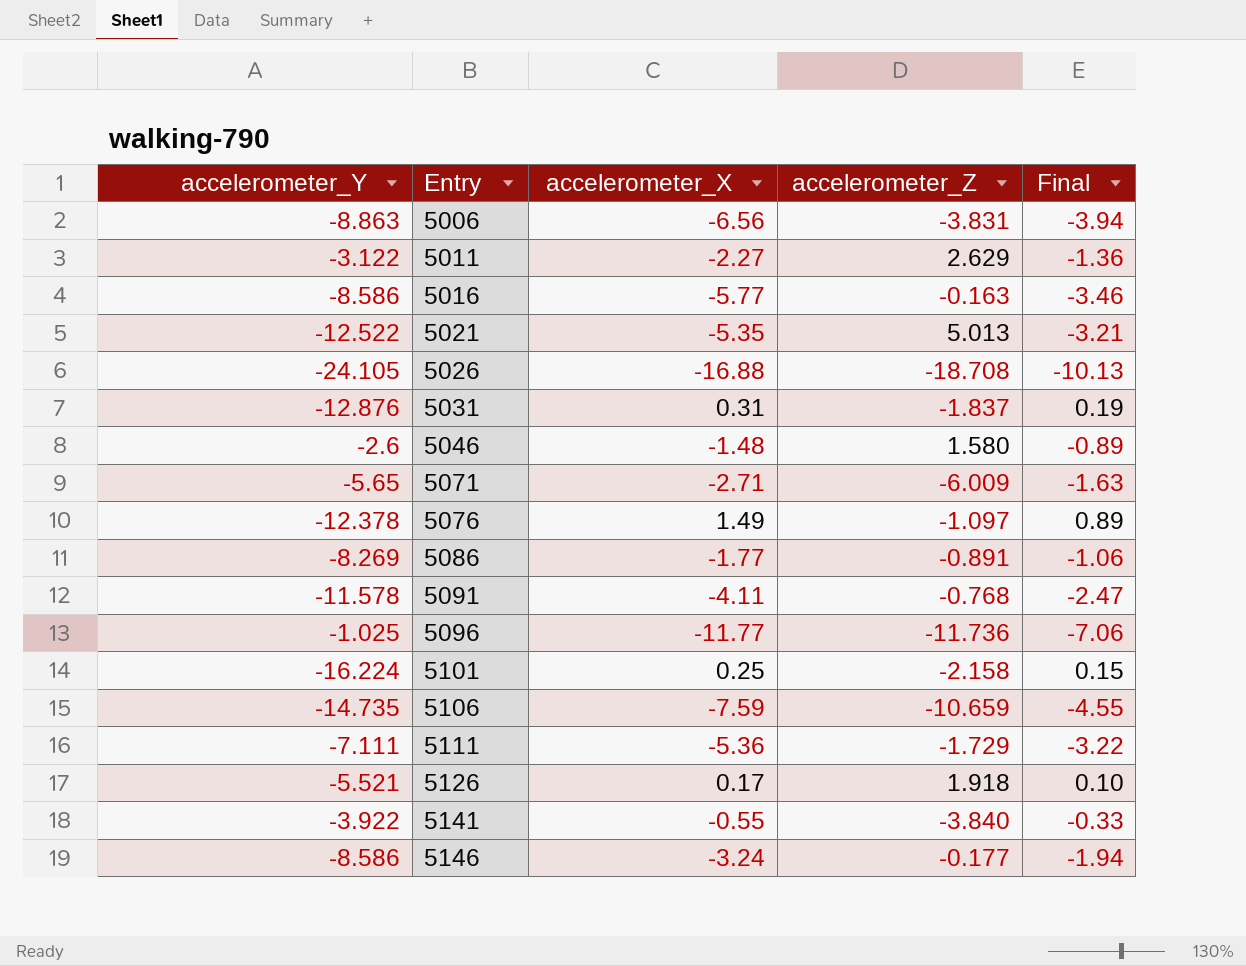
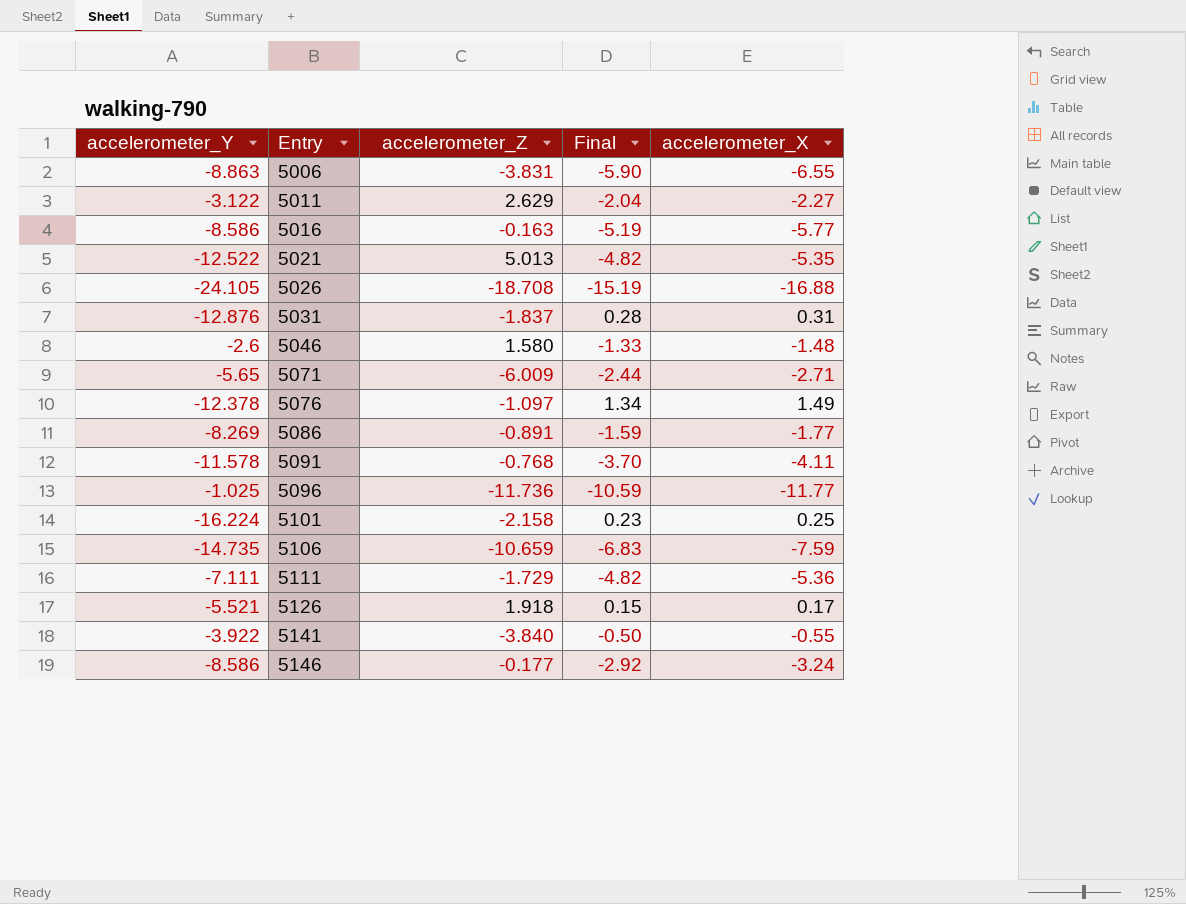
column Final | formula: [accelerometer_X] * 0.6 -> [accelerometer_X] * 0.9
column accelerometer_X | position: 3 -> 5
5006 | accelerometer_X: -6.56 -> -6.55

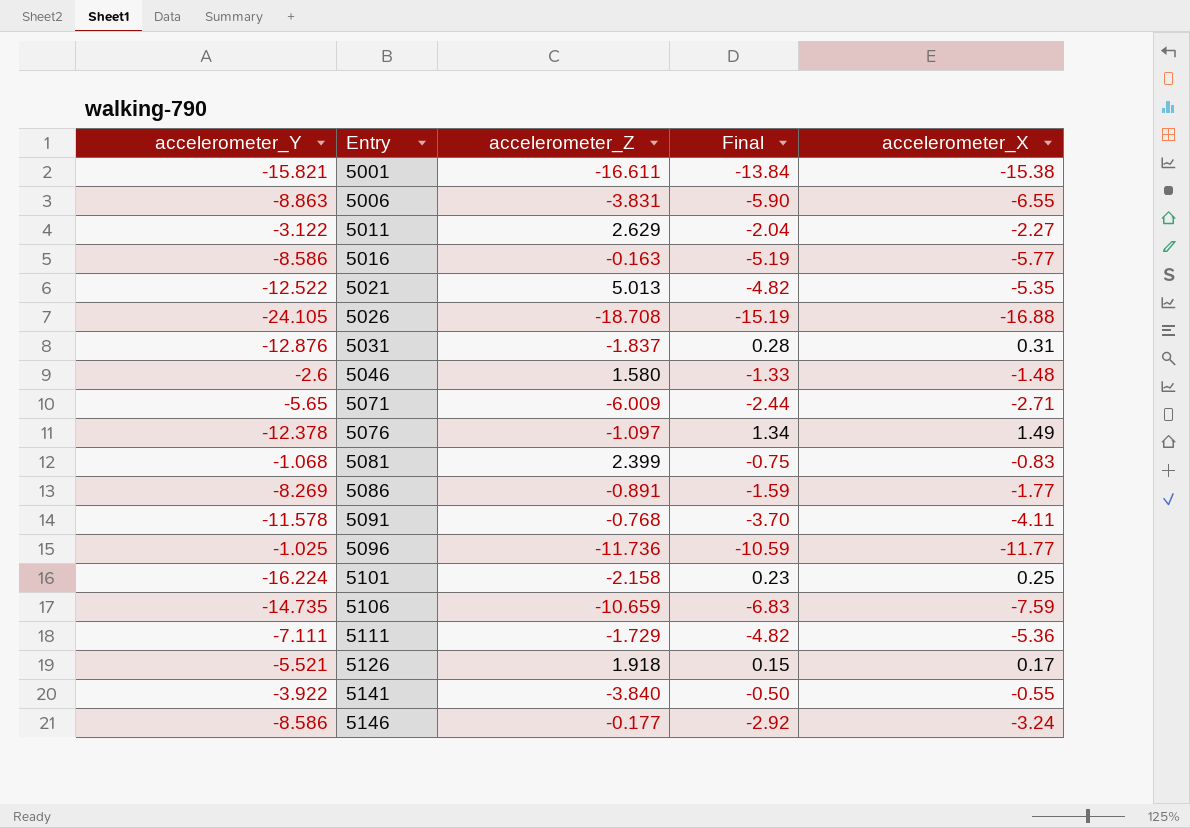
row 5001: none -> -15.821 | -16.611 | -13.84 | -15.38
row 5081: none -> -1.068 | 2.399 | -0.75 | -0.83

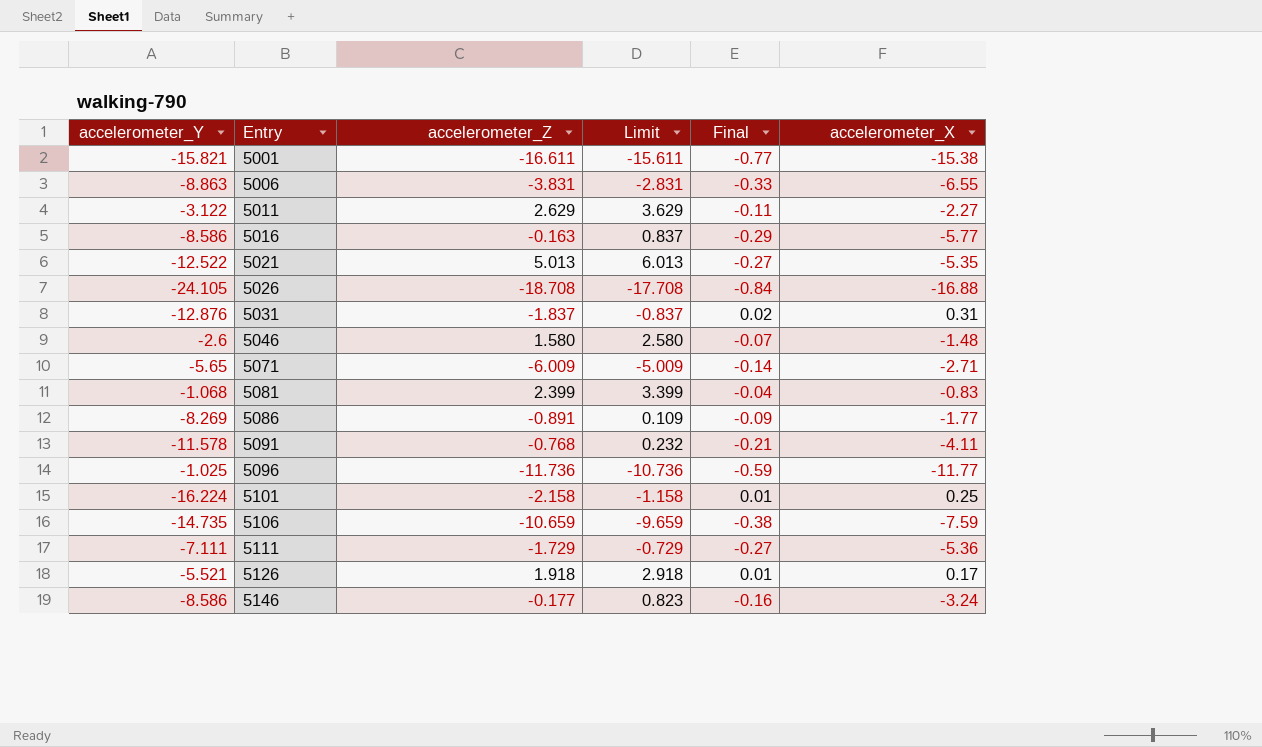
column Limit | formula: none -> [accelerometer_Z] + 1
column Final | formula: [accelerometer_X] * 0.9 -> [accelerometer_X] * 0.05
row 5076: -12.378 | -1.097 | 1.34 | 1.49 -> none
row 5141: -3.922 | -3.840 | -0.50 | -0.55 -> none

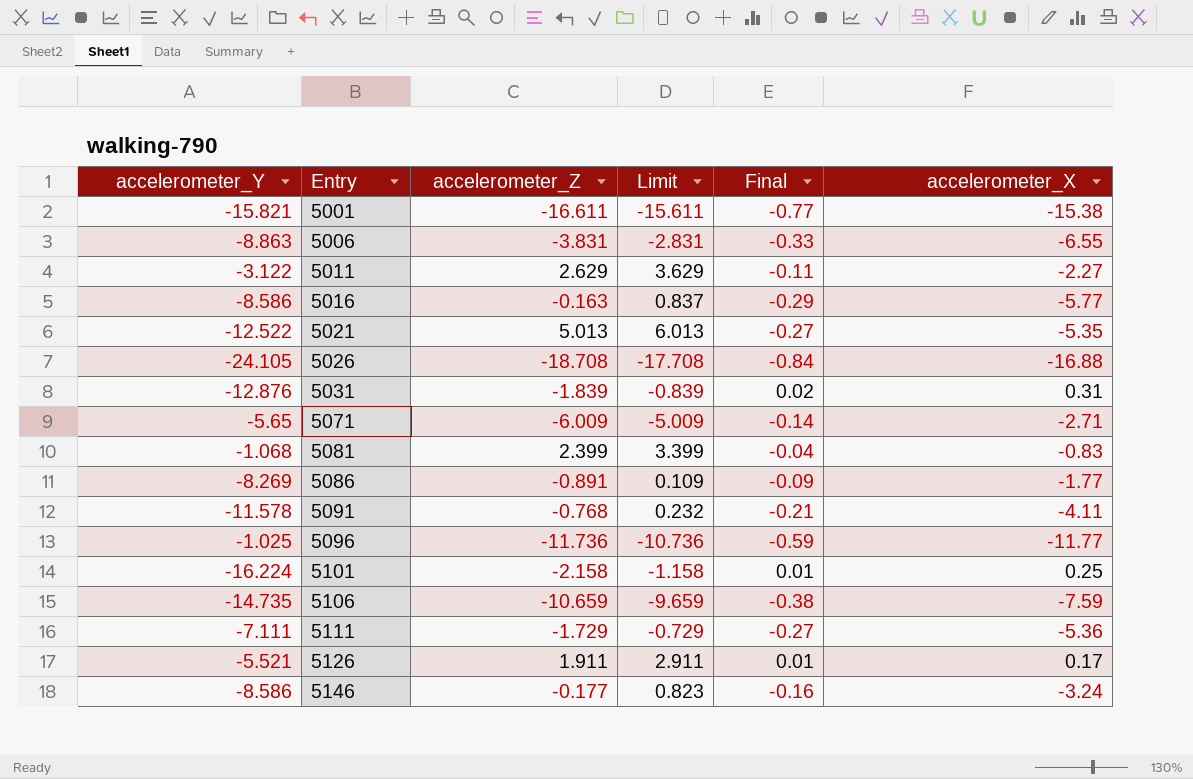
row 5046: -2.6 | 1.580 | 2.580 | -0.07 | -1.48 -> none
5031 | accelerometer_Z: -1.837 -> -1.839
5031 | Limit: -0.837 -> -0.839
5126 | accelerometer_Z: 1.918 -> 1.911
5126 | Limit: 2.918 -> 2.911

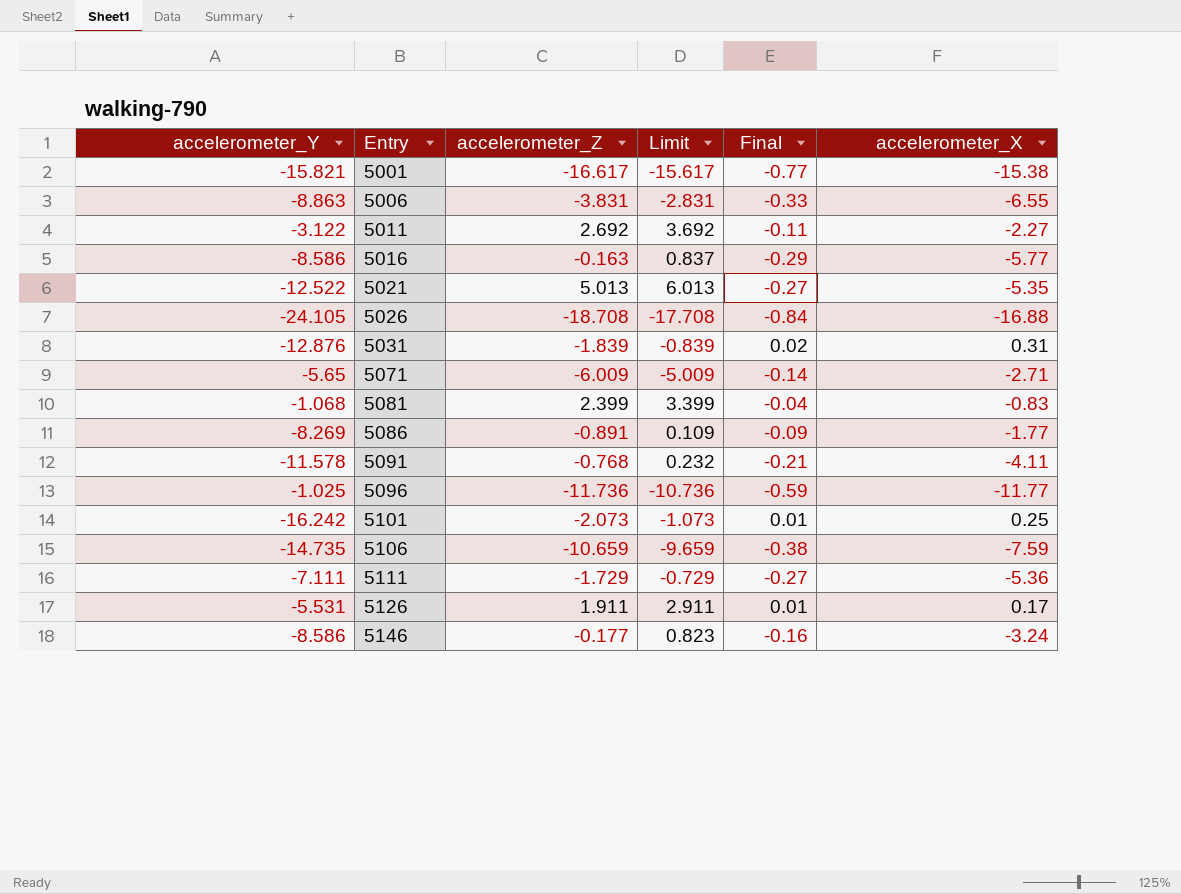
5001 | accelerometer_Z: -16.611 -> -16.617
5001 | Limit: -15.611 -> -15.617
5011 | accelerometer_Z: 2.629 -> 2.692
5011 | Limit: 3.629 -> 3.692
5101 | accelerometer_Y: -16.224 -> -16.242
5101 | accelerometer_Z: -2.158 -> -2.073
5101 | Limit: -1.158 -> -1.073
5126 | accelerometer_Y: -5.521 -> -5.531

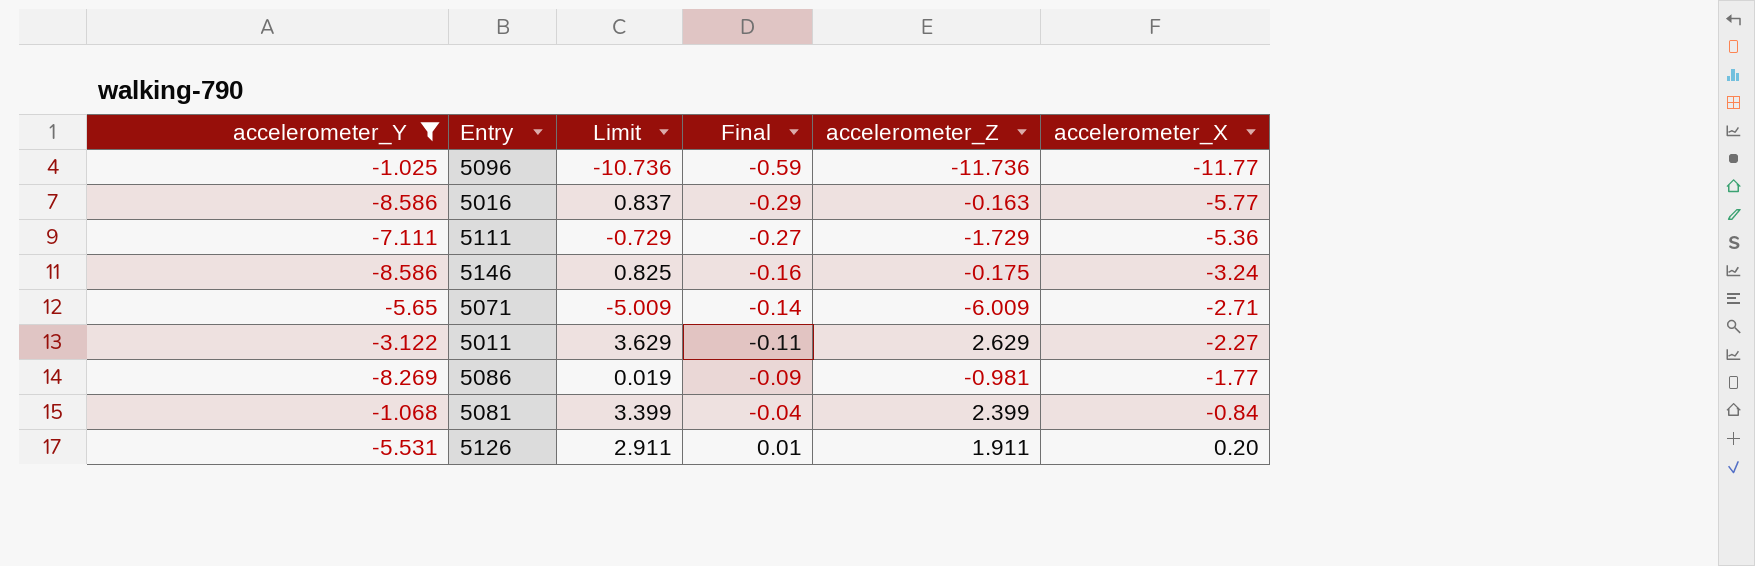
filter: none -> accelerometer_Y >= -8.586
row order: Entry ascending -> Final ascending
column accelerometer_Z | position: 3 -> 5
5146 | Limit: 0.823 -> 0.825
5146 | accelerometer_Z: -0.177 -> -0.175
5011 | Limit: 3.692 -> 3.629
5011 | accelerometer_Z: 2.692 -> 2.629
5086 | Limit: 0.109 -> 0.019
5086 | accelerometer_Z: -0.891 -> -0.981
5081 | accelerometer_X: -0.83 -> -0.84
5126 | accelerometer_X: 0.17 -> 0.20

